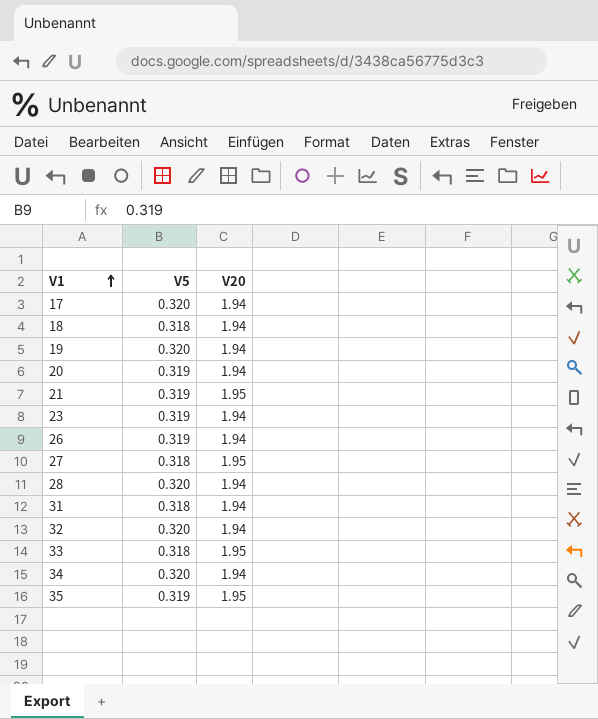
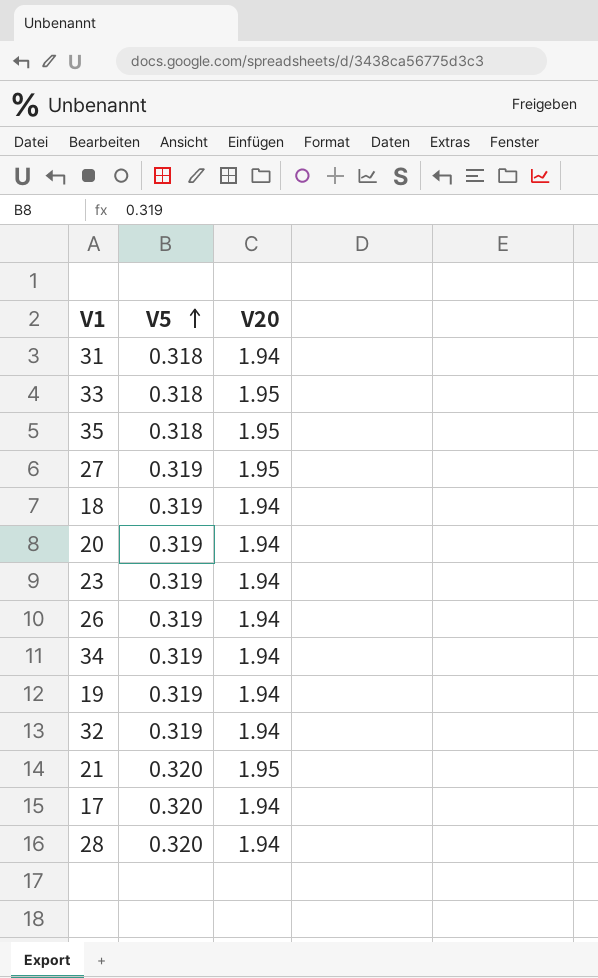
row order: V1 ascending -> V5 ascending
35 | V5: 0.319 -> 0.318
27 | V5: 0.318 -> 0.319
18 | V5: 0.318 -> 0.319
34 | V5: 0.320 -> 0.319
19 | V5: 0.320 -> 0.319
32 | V5: 0.320 -> 0.319
21 | V5: 0.319 -> 0.320

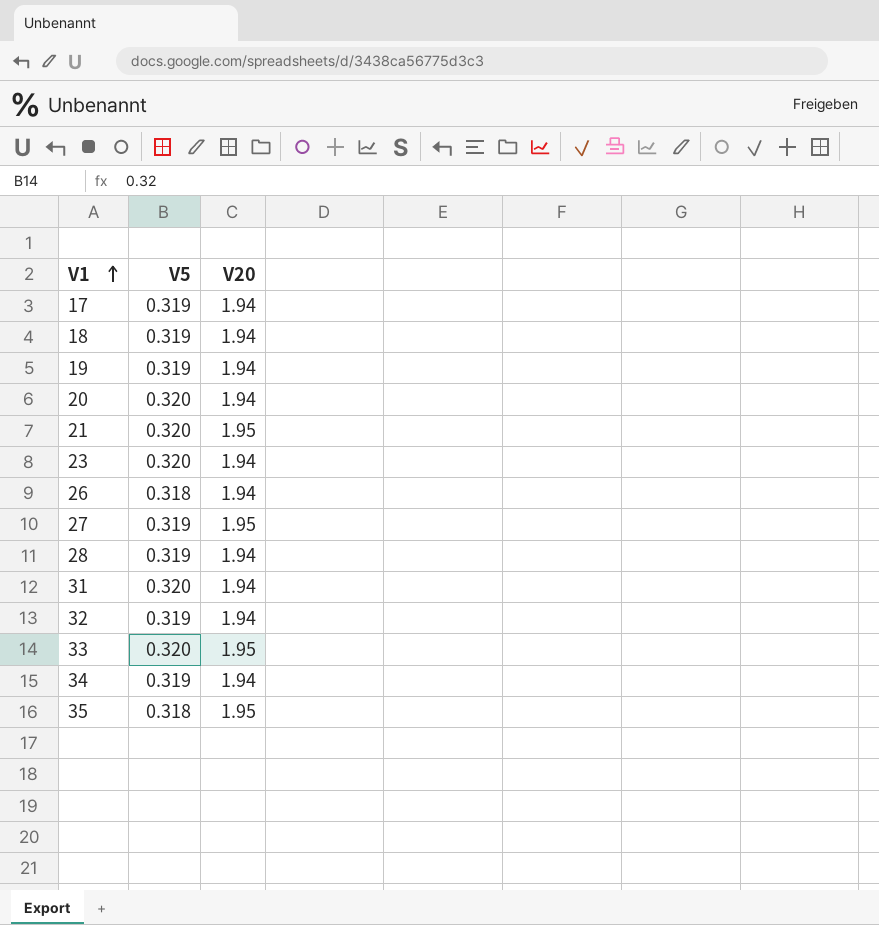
row order: V5 ascending -> V1 ascending
17 | V5: 0.320 -> 0.319
20 | V5: 0.319 -> 0.320
23 | V5: 0.319 -> 0.320
26 | V5: 0.319 -> 0.318
28 | V5: 0.320 -> 0.319
31 | V5: 0.318 -> 0.320
33 | V5: 0.318 -> 0.320

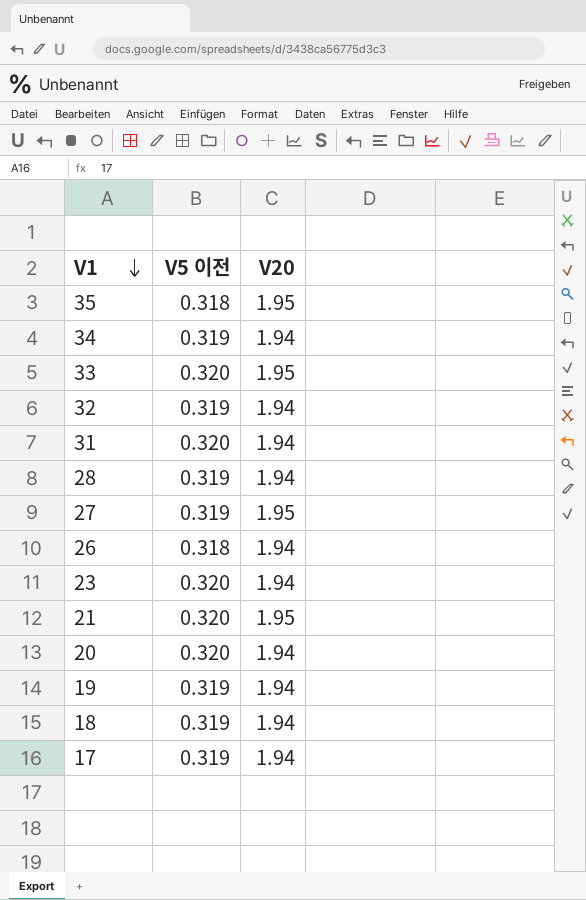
row order: V1 ascending -> V1 descending
column name: V5 -> V5 이전

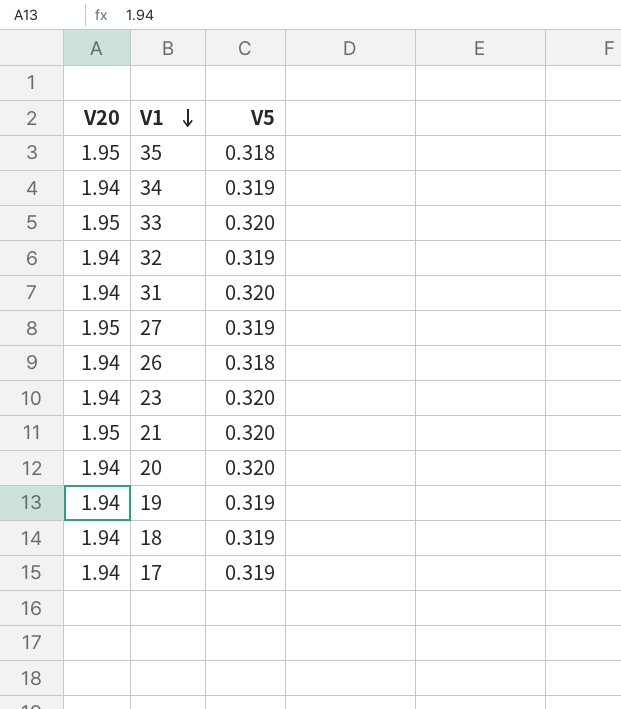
column V20 | position: 3 -> 1
column name: V5 이전 -> V5
row 28: 0.319 | 1.94 -> none

